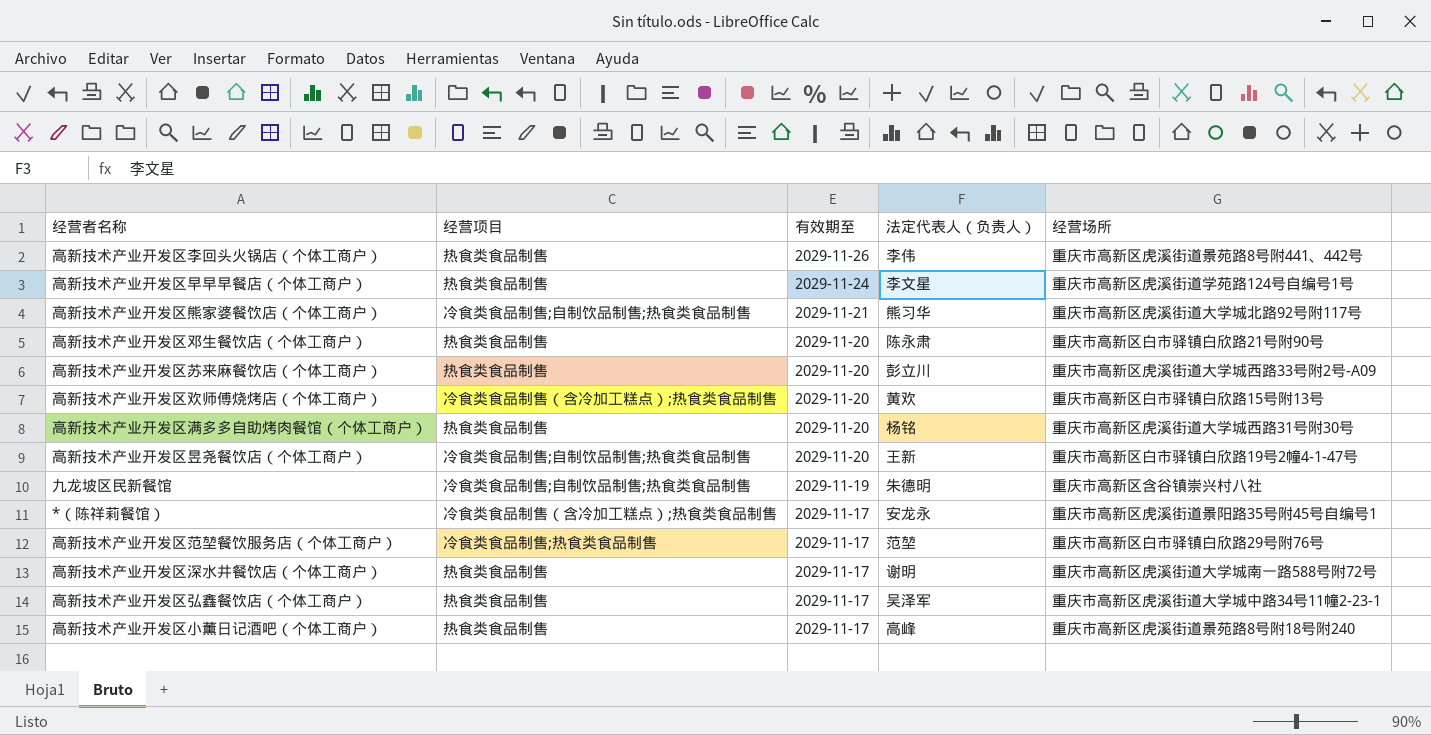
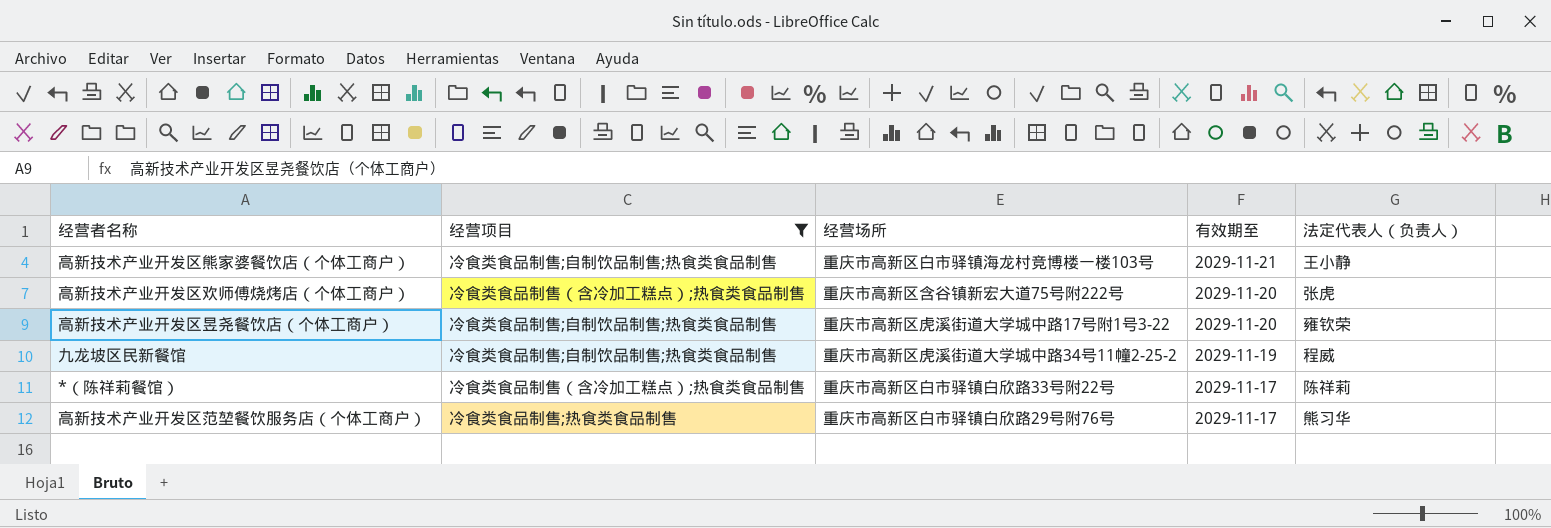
filter: none -> 经营项目 != 热食类食品制售
column 经营场所 | position: 5 -> 3
高新技术产业开发区熊家婆餐饮店（个体工商户） | 经营场所: 重庆市高新区虎溪街道大学城北路92号附117号 -> 重庆市高新区白市驿镇海龙村竞博楼一楼103号
高新技术产业开发区熊家婆餐饮店（个体工商户） | 法定代表人（负责人）: 熊习华 -> 王小静
高新技术产业开发区欢师傅烧烤店（个体工商户） | 经营场所: 重庆市高新区白市驿镇白欣路15号附13号 -> 重庆市高新区含谷镇新宏大道75号附222号
高新技术产业开发区欢师傅烧烤店（个体工商户） | 法定代表人（负责人）: 黄欢 -> 张虎
高新技术产业开发区昱尧餐饮店（个体工商户） | 经营场所: 重庆市高新区白市驿镇白欣路19号2幢4-1-47号 -> 重庆市高新区虎溪街道大学城中路17号附1号3-22
高新技术产业开发区昱尧餐饮店（个体工商户） | 法定代表人（负责人）: 王新 -> 雍钦荣
九龙坡区民新餐馆 | 经营场所: 重庆市高新区含谷镇崇兴村八社 -> 重庆市高新区虎溪街道大学城中路34号11幢2-25-2
九龙坡区民新餐馆 | 法定代表人（负责人）: 朱德明 -> 程威
*（陈祥莉餐馆） | 经营场所: 重庆市高新区虎溪街道景阳路35号附45号自编号1 -> 重庆市高新区白市驿镇白欣路33号附22号
*（陈祥莉餐馆） | 法定代表人（负责人）: 安龙永 -> 陈祥莉
高新技术产业开发区范堃餐饮服务店（个体工商户） | 法定代表人（负责人）: 范堃 -> 熊习华

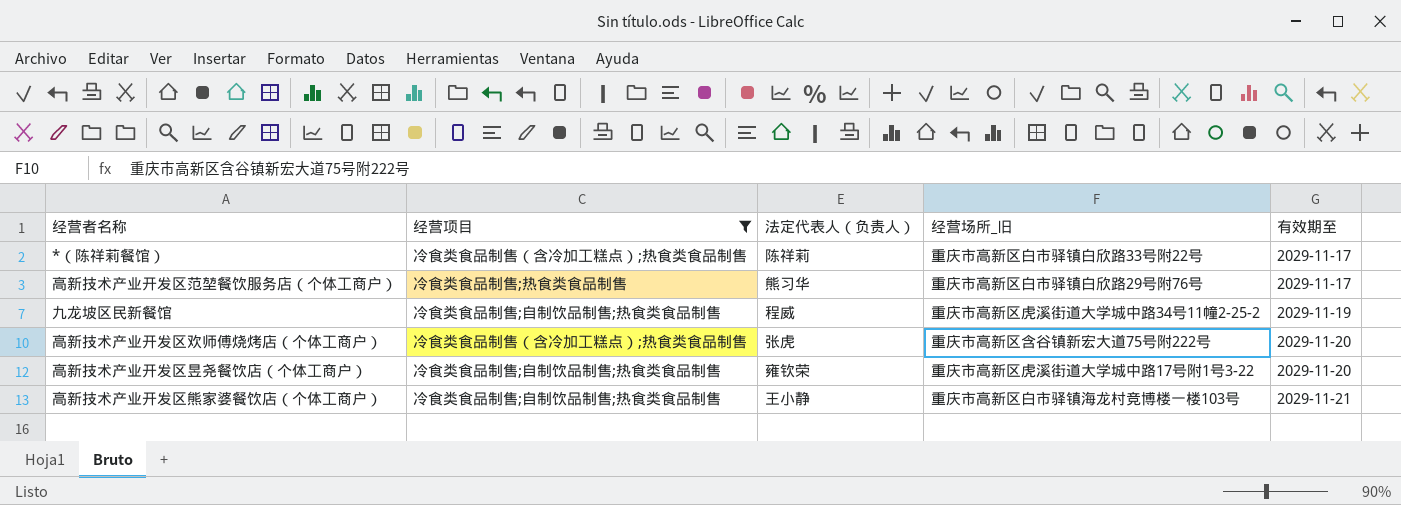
row order: 有效期至 descending -> 有效期至 ascending
column 法定代表人（负责人） | position: 5 -> 3
column name: 经营场所 -> 经营场所_旧

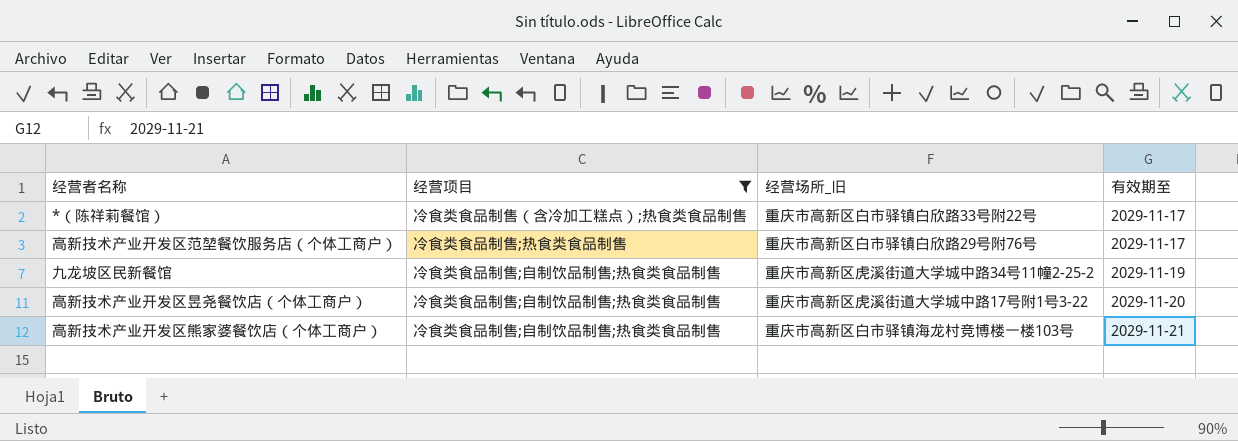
column 法定代表人（负责人） | position: 3 -> none
row 高新技术产业开发区欢师傅烧烤店（个体工商户）: 冷食类食品制售（含冷加工糕点）;热食类食品制售 | 张虎 | 重庆市高新区含谷镇新宏大道75号附222号 | 2029-11-20 -> none

